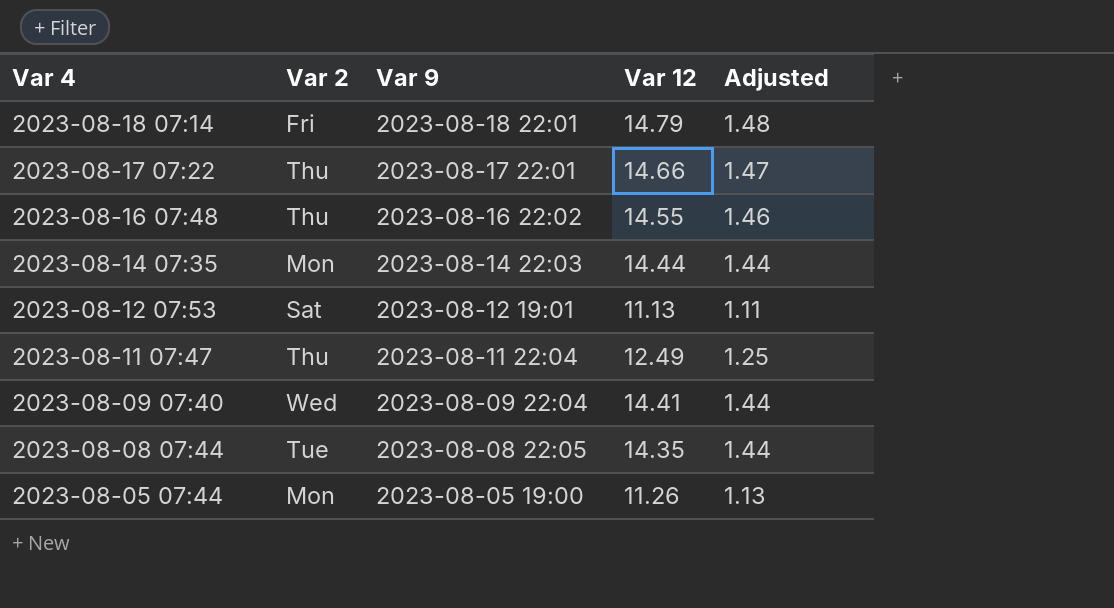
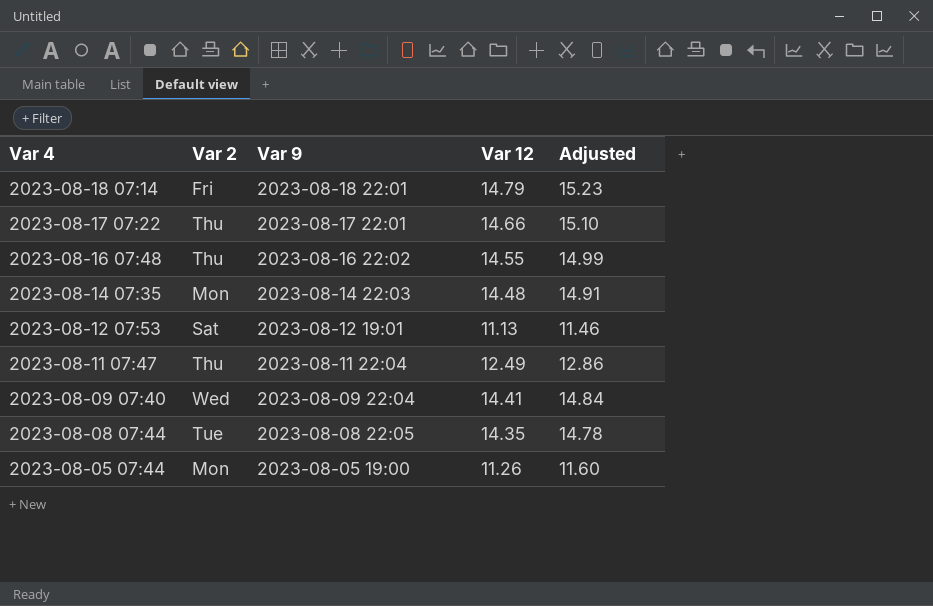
column Adjusted | formula: [Var 12] * 0.1 -> [Var 12] * 1.03
2023-08-14 07:35 | Var 12: 14.44 -> 14.48

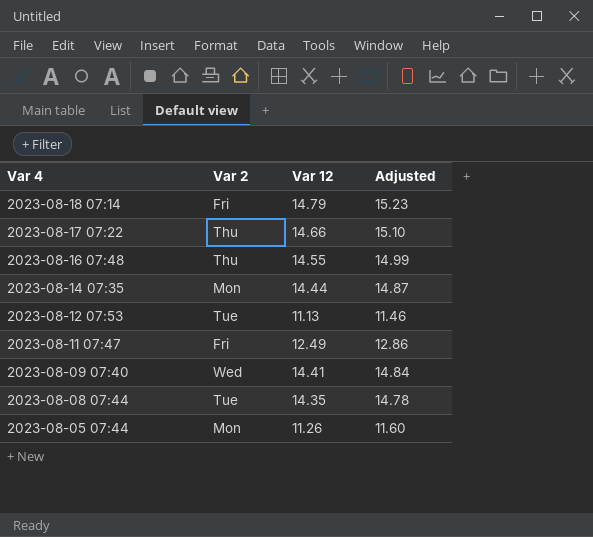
column Var 9 | position: 3 -> none
2023-08-14 07:35 | Var 12: 14.48 -> 14.44
2023-08-14 07:35 | Adjusted: 14.91 -> 14.87
2023-08-12 07:53 | Var 2: Sat -> Tue
2023-08-11 07:47 | Var 2: Thu -> Fri

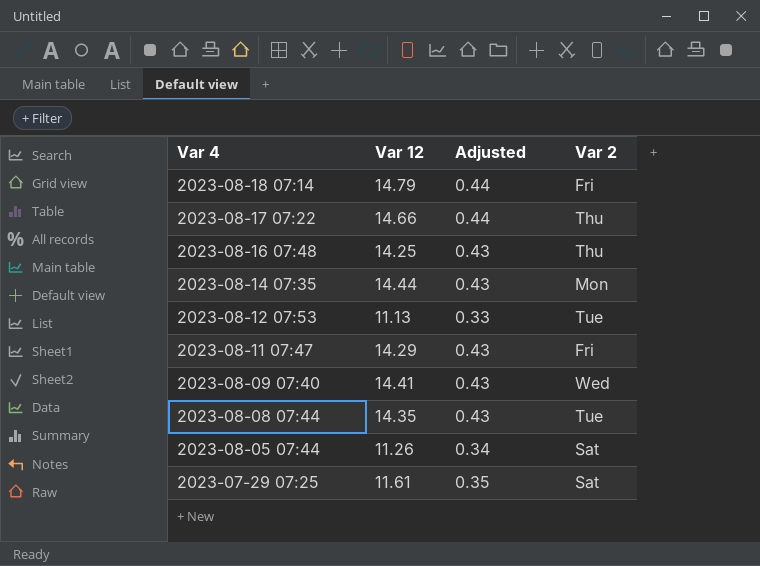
column Adjusted | formula: [Var 12] * 1.03 -> [Var 12] * 0.03
column Var 2 | position: 2 -> 4
2023-08-16 07:48 | Var 12: 14.55 -> 14.25
2023-08-11 07:47 | Var 12: 12.49 -> 14.29
2023-08-05 07:44 | Var 2: Mon -> Sat
row 2023-07-29 07:25: none -> 11.61 | 0.35 | Sat

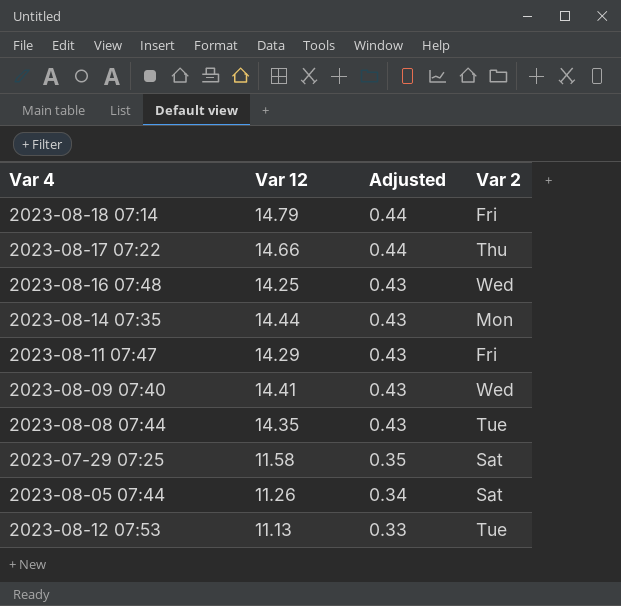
row order: Var 4 descending -> Adjusted descending
2023-08-16 07:48 | Var 2: Thu -> Wed
2023-07-29 07:25 | Var 12: 11.61 -> 11.58

